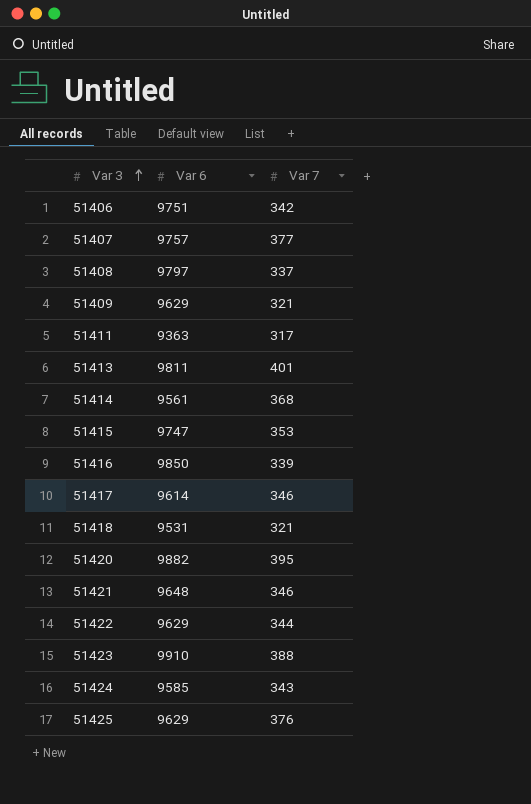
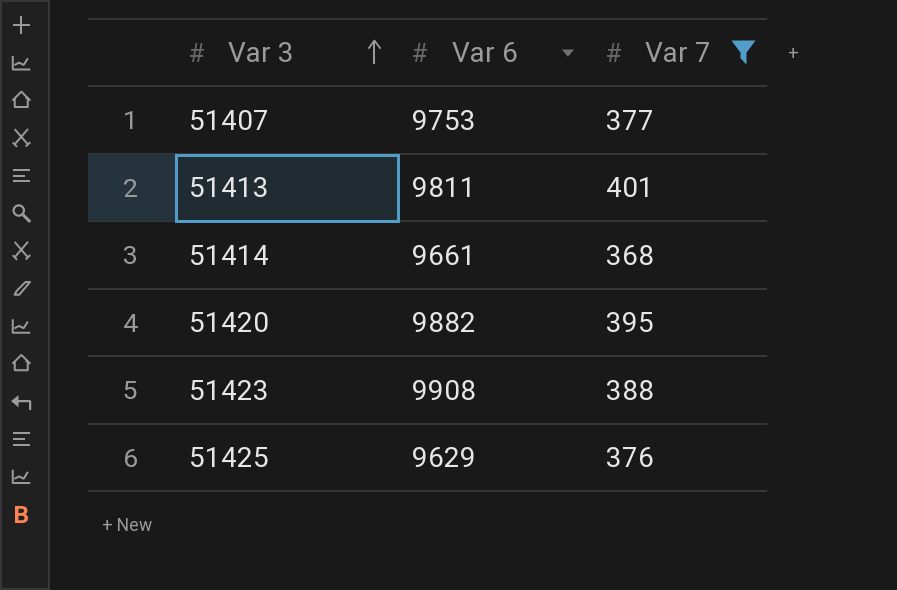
filter: none -> Var 7 >= 368
51407 | Var 6: 9757 -> 9753
51414 | Var 6: 9561 -> 9661
51423 | Var 6: 9910 -> 9908

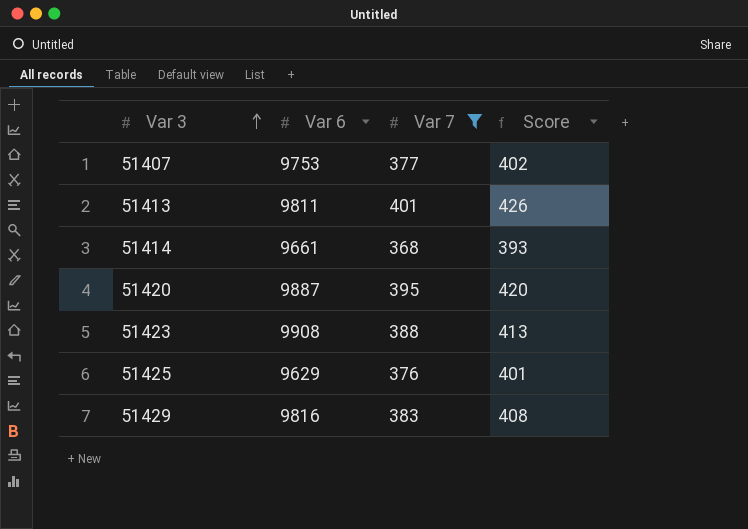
column Score | formula: none -> [Var 7] + 25
51420 | Var 6: 9882 -> 9887
row 51429: none -> 9816 | 383 | 408

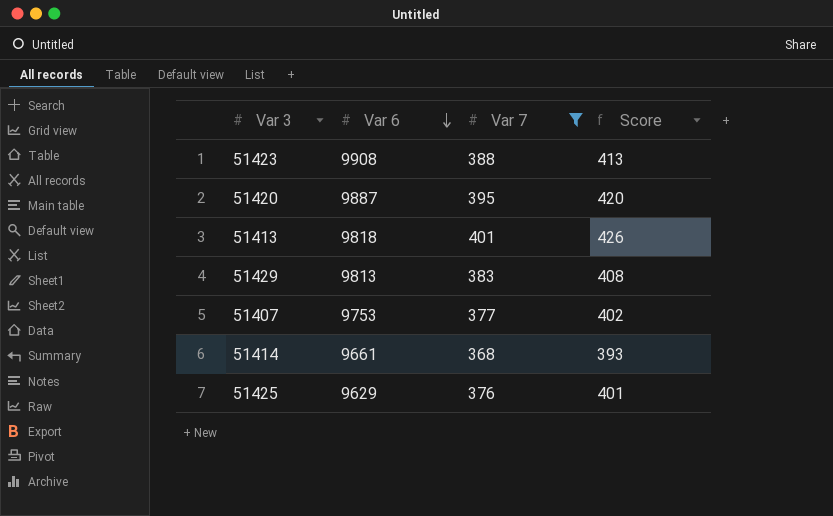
row order: Var 3 ascending -> Var 6 descending
51413 | Var 6: 9811 -> 9818
51429 | Var 6: 9816 -> 9813

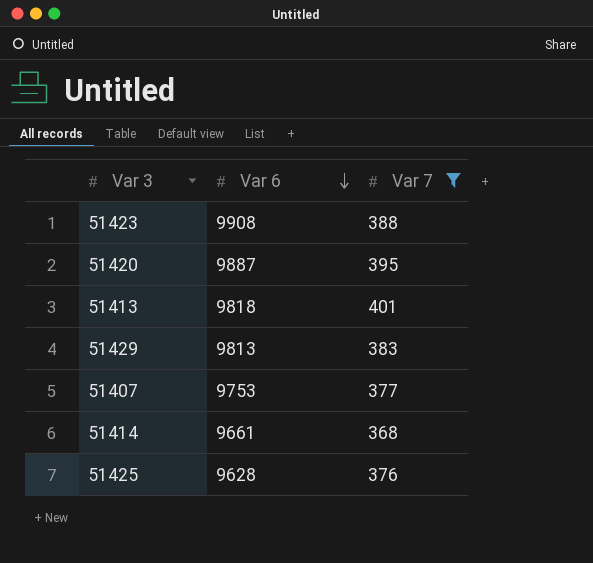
column Score | formula: [Var 7] + 25 -> none
51425 | Var 6: 9629 -> 9628

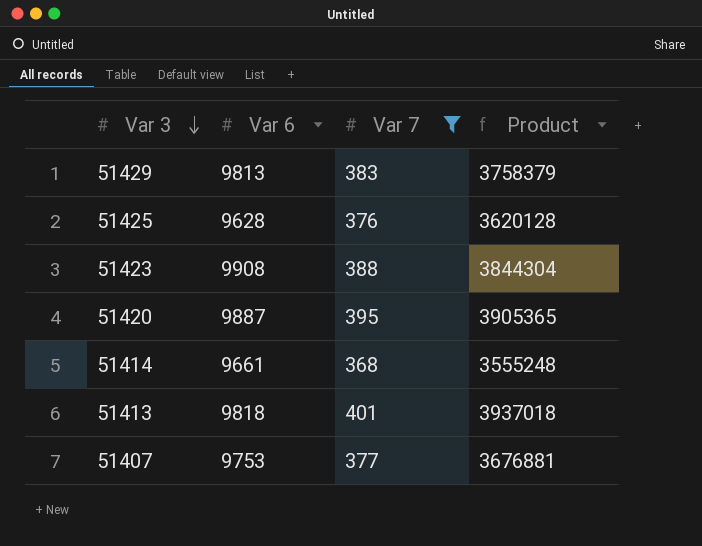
row order: Var 6 descending -> Var 3 descending
column Product | formula: none -> [Var 6] * [Var 7]

